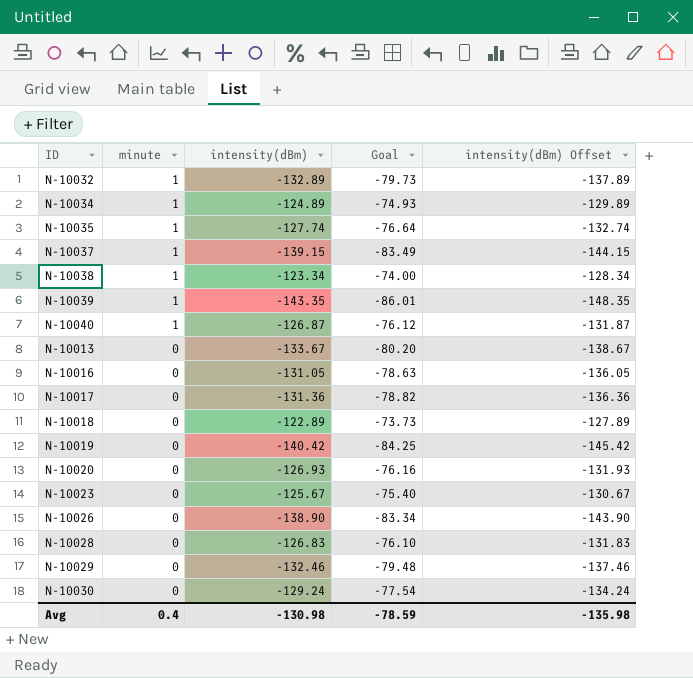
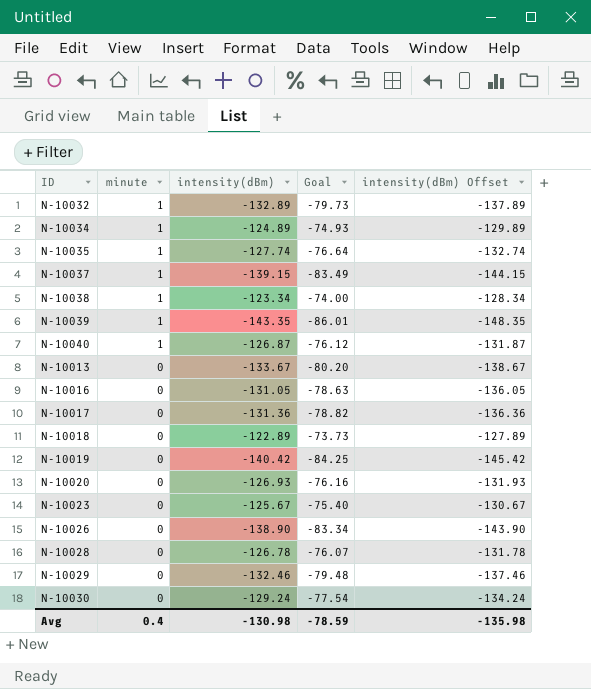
N-10028 | intensity(dBm): -126.83 -> -126.78
N-10028 | Goal: -76.10 -> -76.07
N-10028 | intensity(dBm) Offset: -131.83 -> -131.78

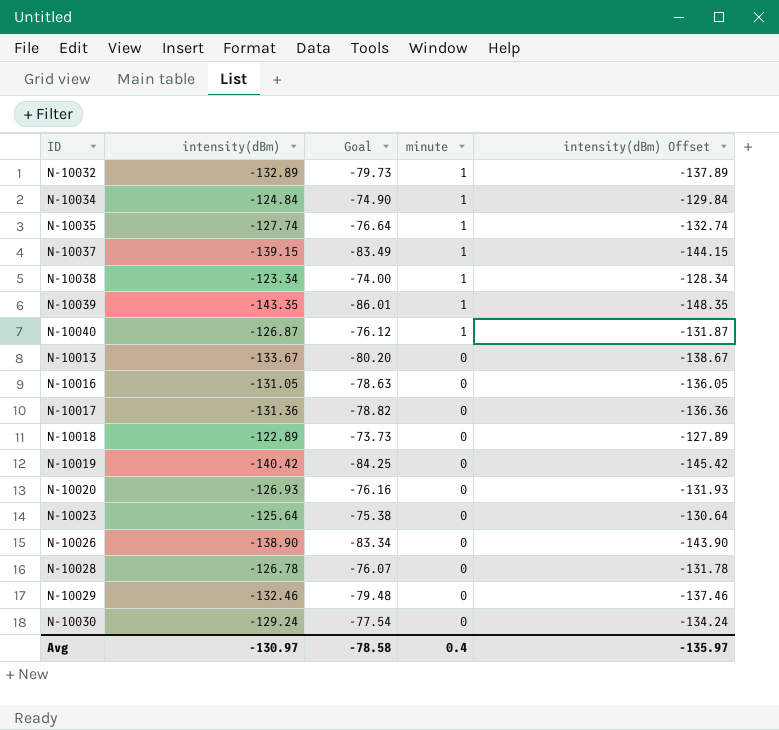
column minute | position: 2 -> 4
N-10034 | intensity(dBm): -124.89 -> -124.84
N-10034 | Goal: -74.93 -> -74.90
N-10034 | intensity(dBm) Offset: -129.89 -> -129.84
N-10023 | intensity(dBm): -125.67 -> -125.64
N-10023 | Goal: -75.40 -> -75.38
N-10023 | intensity(dBm) Offset: -130.67 -> -130.64
Avg | intensity(dBm): -130.98 -> -130.97
Avg | Goal: -78.59 -> -78.58
Avg | intensity(dBm) Offset: -135.98 -> -135.97

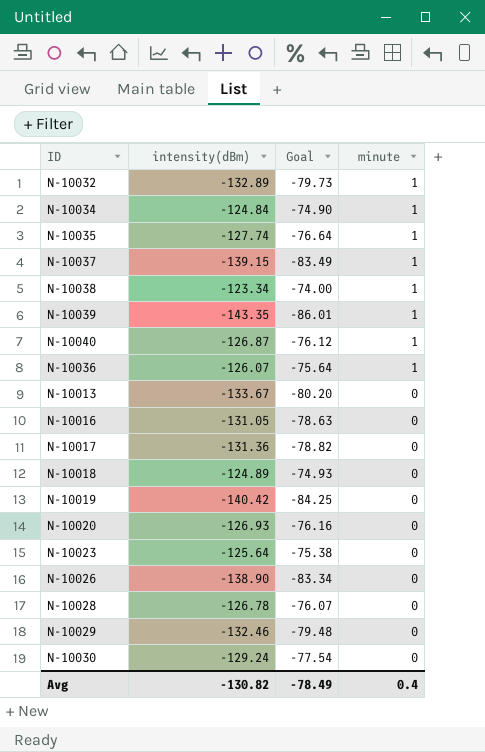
column intensity(dBm) Offset | formula: [intensity(dBm)] - 5 -> none
row N-10036: none -> -126.07 | -75.64 | 1
N-10018 | intensity(dBm): -122.89 -> -124.89
N-10018 | Goal: -73.73 -> -74.93
Avg | intensity(dBm): -130.97 -> -130.82
Avg | Goal: -78.58 -> -78.49

